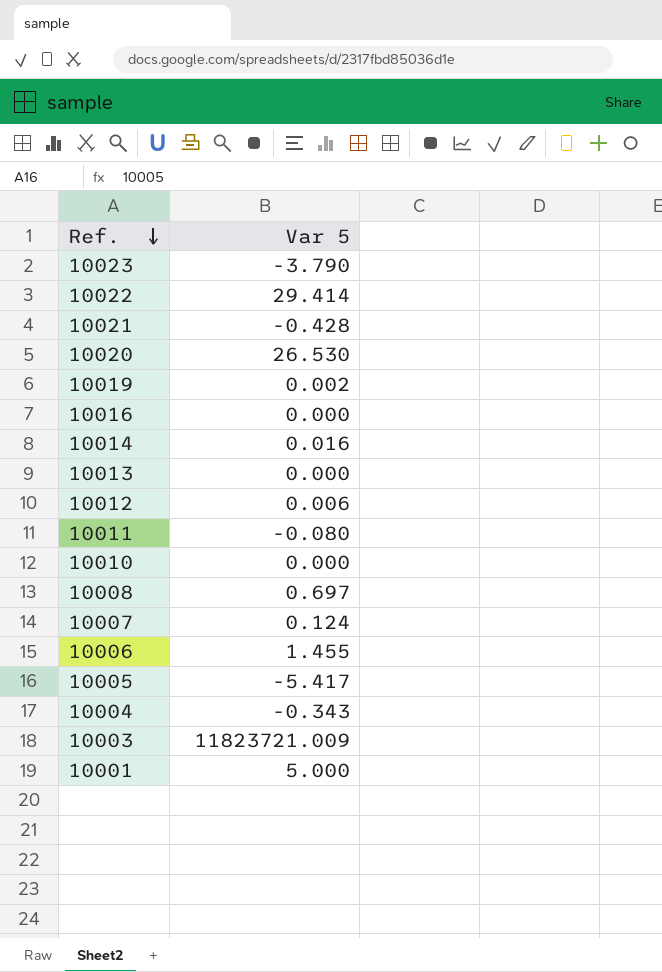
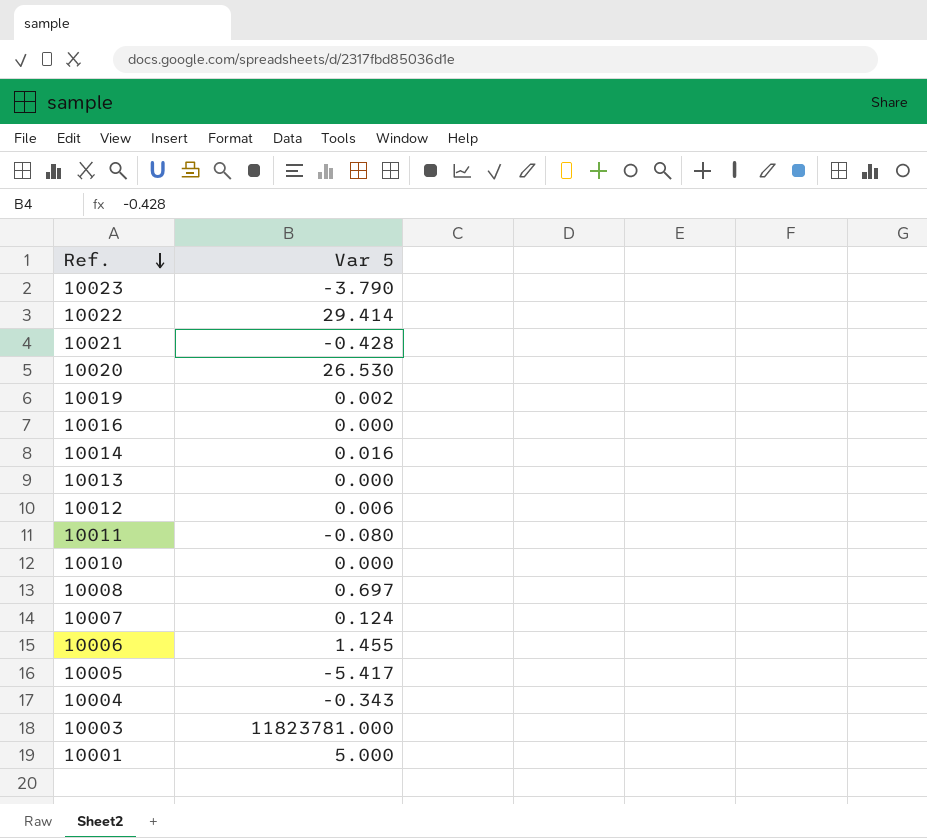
10003 | Var 5: 11823721.009 -> 11823781.000

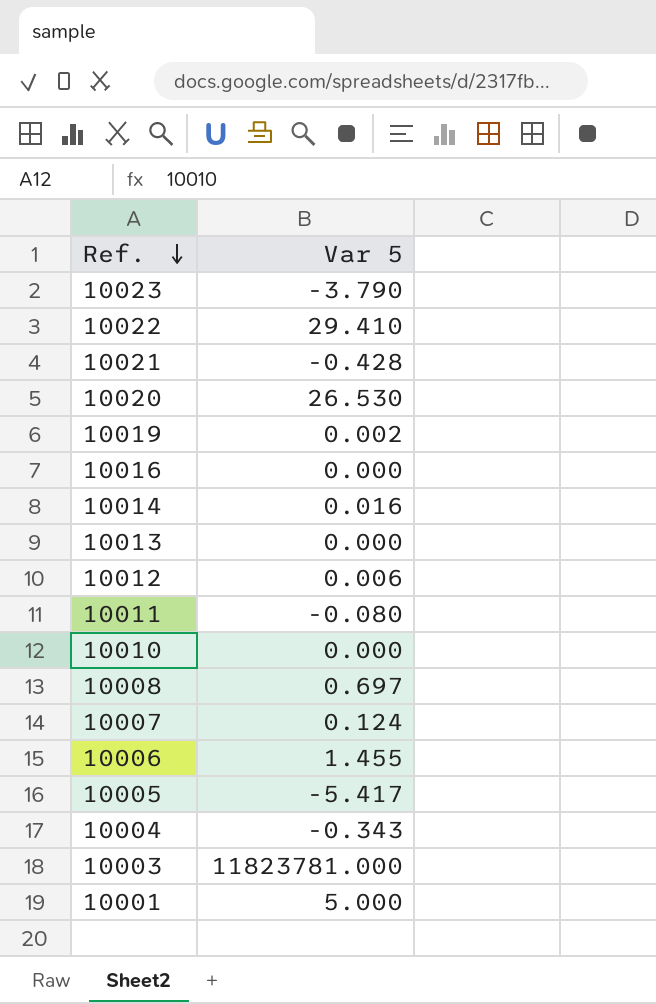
10022 | Var 5: 29.414 -> 29.410

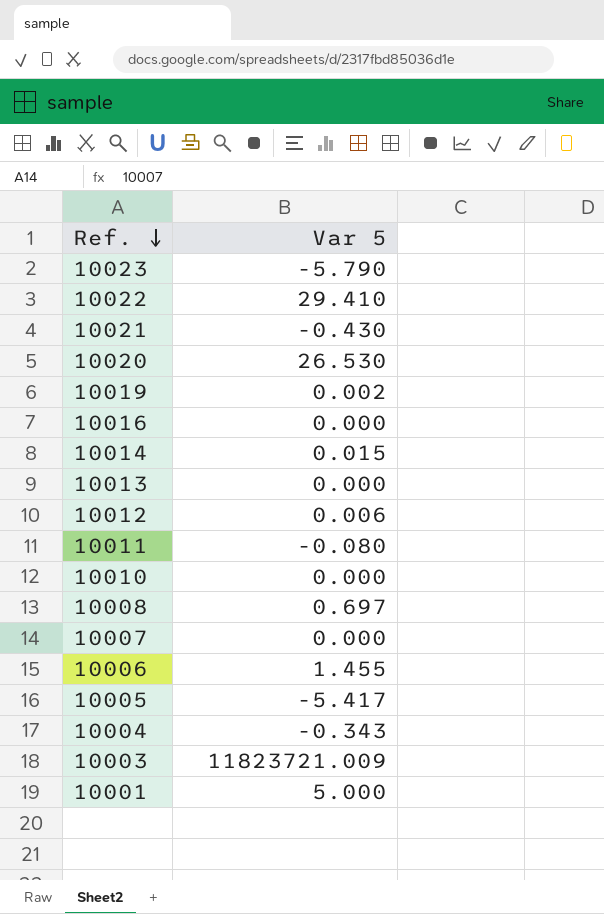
10023 | Var 5: -3.790 -> -5.790
10021 | Var 5: -0.428 -> -0.430
10014 | Var 5: 0.016 -> 0.015
10007 | Var 5: 0.124 -> 0.000
10003 | Var 5: 11823781.000 -> 11823721.009

